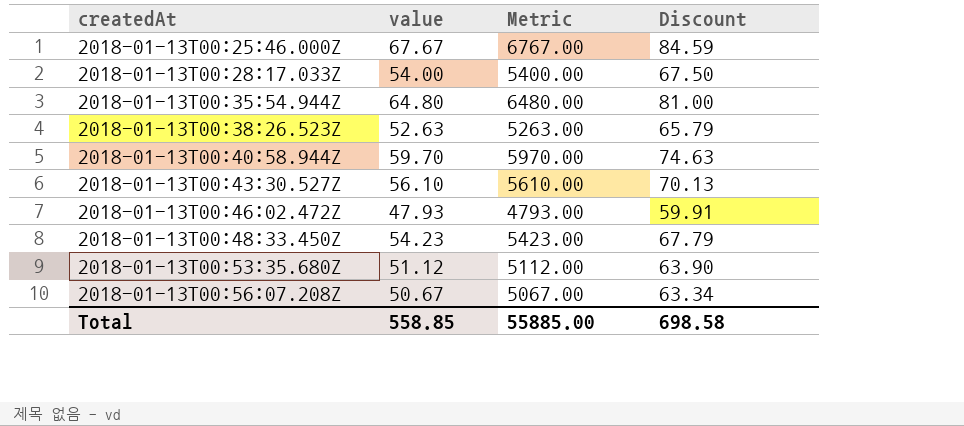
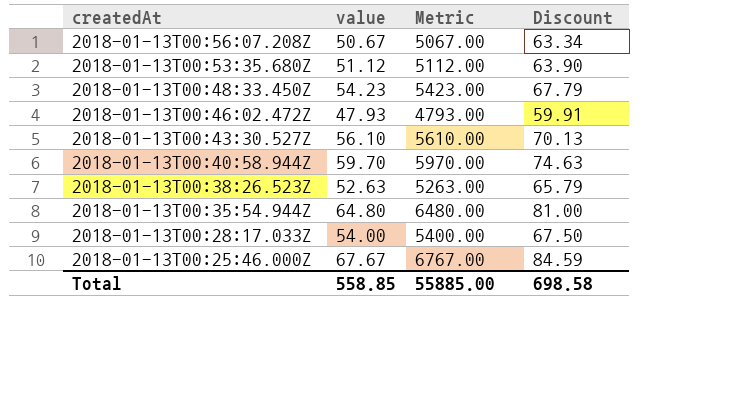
row order: createdAt ascending -> createdAt descending

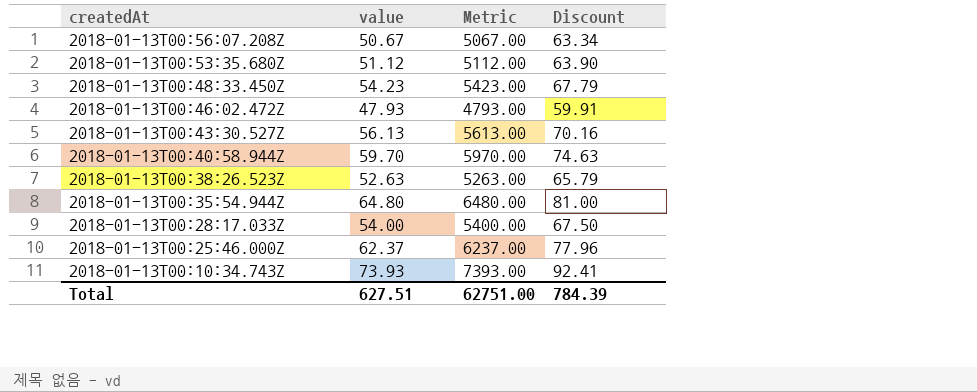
2018-01-13T00:43:30.527Z | value: 56.10 -> 56.13
2018-01-13T00:43:30.527Z | Metric: 5610.00 -> 5613.00
2018-01-13T00:43:30.527Z | Discount: 70.13 -> 70.16
2018-01-13T00:25:46.000Z | value: 67.67 -> 62.37
2018-01-13T00:25:46.000Z | Metric: 6767.00 -> 6237.00
2018-01-13T00:25:46.000Z | Discount: 84.59 -> 77.96
row 2018-01-13T00:10:34.743Z: none -> 73.93 | 7393.00 | 92.41
Total | value: 558.85 -> 627.51
Total | Metric: 55885.00 -> 62751.00
Total | Discount: 698.58 -> 784.39

